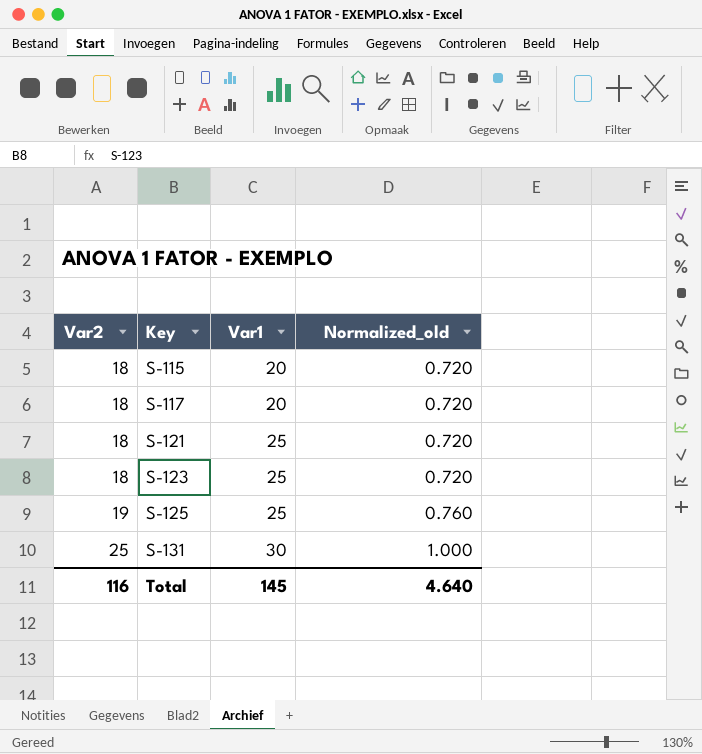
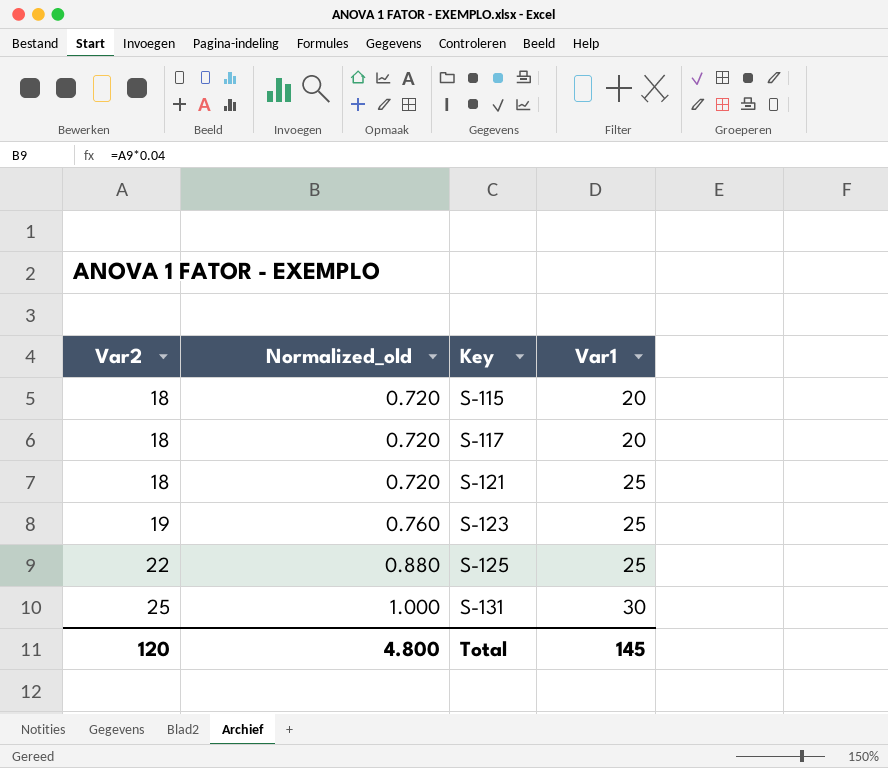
column Normalized_old | position: 4 -> 2
S-123 | Var2: 18 -> 19
S-123 | Normalized_old: 0.720 -> 0.760
S-125 | Var2: 19 -> 22
S-125 | Normalized_old: 0.760 -> 0.880
Total | Var2: 116 -> 120
Total | Normalized_old: 4.640 -> 4.800

